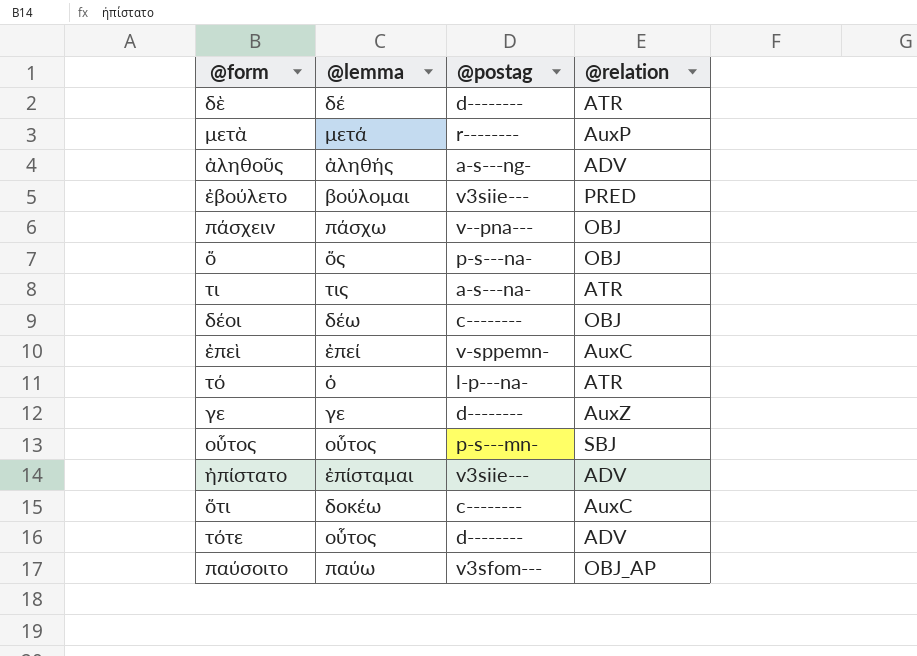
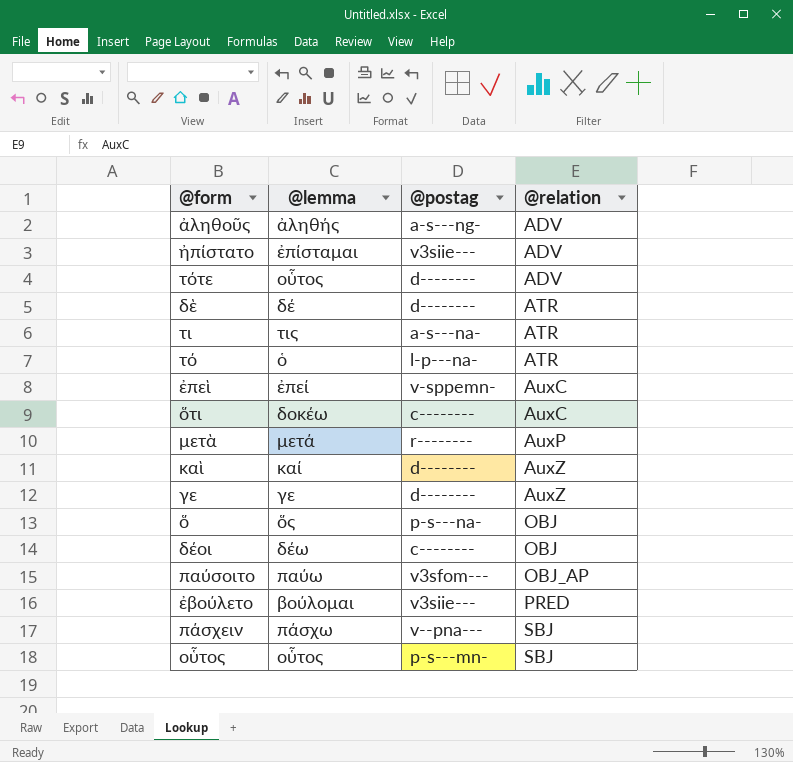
row order: none -> @relation ascending
row καὶ: none -> καί | d-------- | AuxZ
πάσχειν | @relation: OBJ -> SBJ

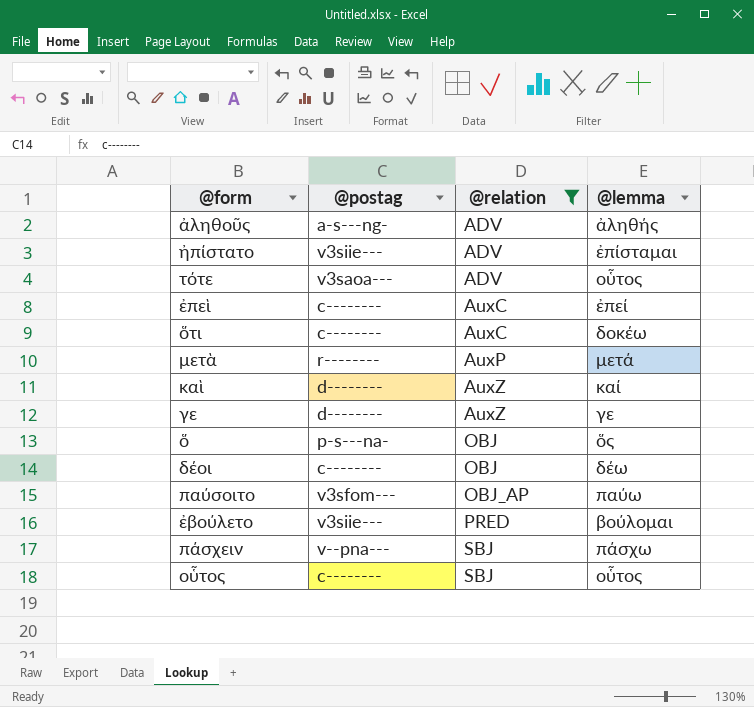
filter: none -> @relation != ATR
column @lemma | position: 2 -> 4
τότε | @postag: d-------- -> v3saoa---
ἐπεὶ | @postag: v-sppemn- -> c--------
οὗτος | @postag: p-s---mn- -> c--------

